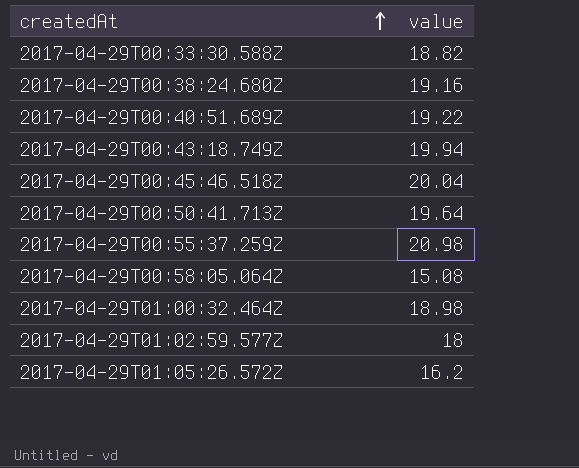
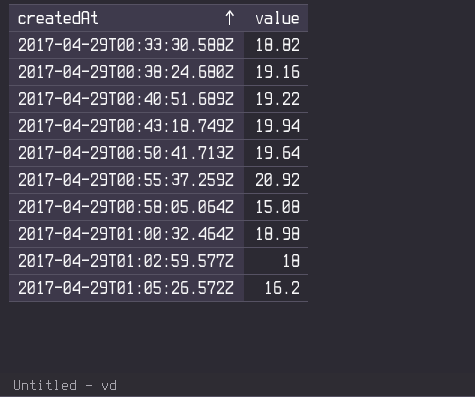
row 2017-04-29T00:45:46.518Z: 20.04 -> none
2017-04-29T00:55:37.259Z | value: 20.98 -> 20.92

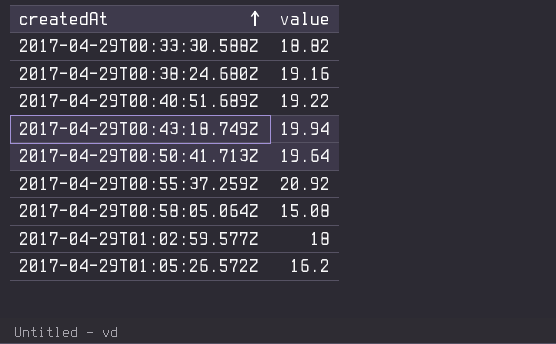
row 2017-04-29T01:00:32.464Z: 18.98 -> none

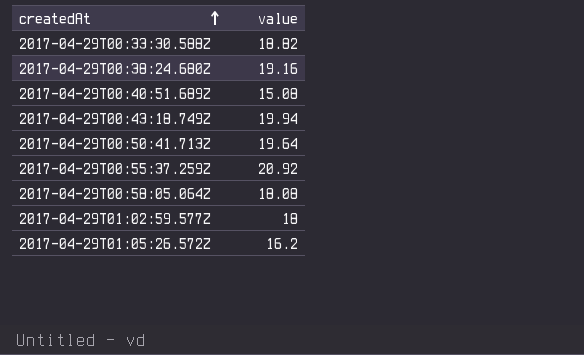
2017-04-29T00:40:51.689Z | value: 19.22 -> 15.08
2017-04-29T00:58:05.064Z | value: 15.08 -> 18.08

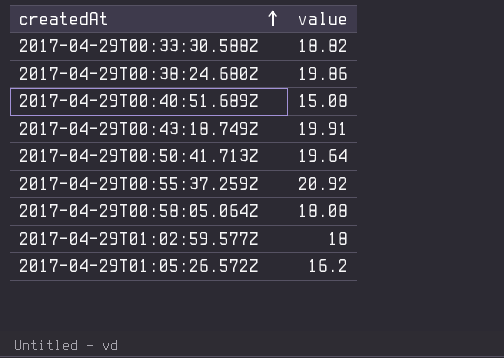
2017-04-29T00:38:24.680Z | value: 19.16 -> 19.86
2017-04-29T00:43:18.749Z | value: 19.94 -> 19.91

